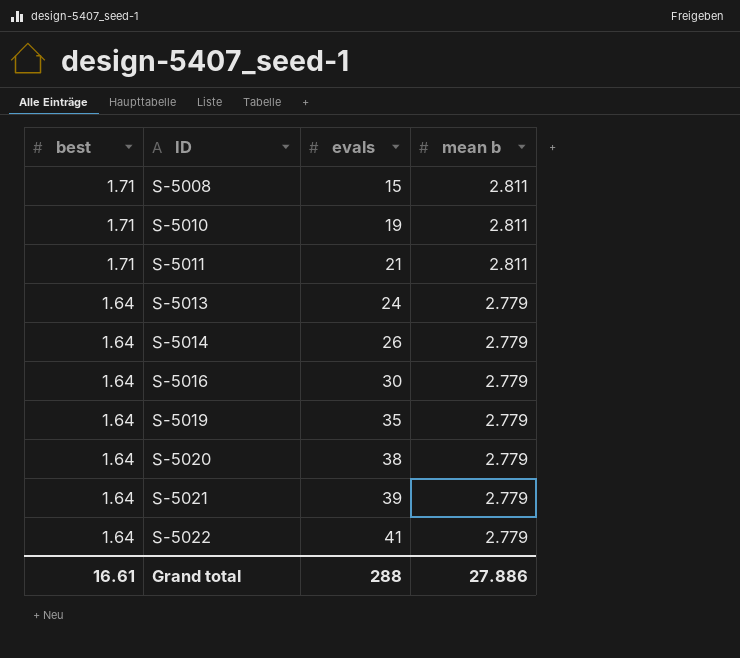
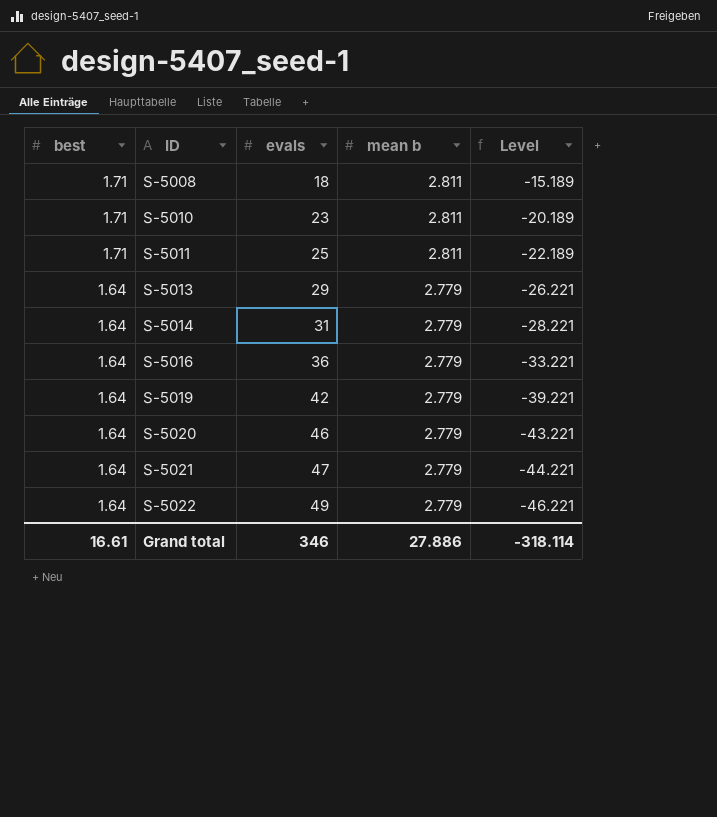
column Level | formula: none -> [mean b] - [evals]
S-5008 | evals: 15 -> 18
S-5010 | evals: 19 -> 23
S-5011 | evals: 21 -> 25
S-5013 | evals: 24 -> 29
S-5014 | evals: 26 -> 31
S-5016 | evals: 30 -> 36
S-5019 | evals: 35 -> 42
S-5020 | evals: 38 -> 46
S-5021 | evals: 39 -> 47
S-5022 | evals: 41 -> 49
Grand total | evals: 288 -> 346

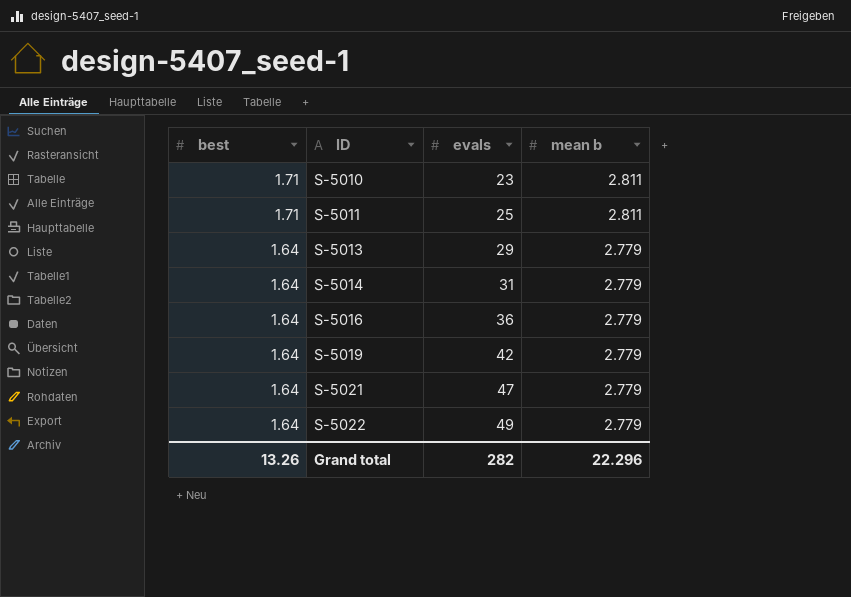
column Level | formula: [mean b] - [evals] -> none
row S-5008: 1.71 | 18 | 2.811 | -15.189 -> none
row S-5020: 1.64 | 46 | 2.779 | -43.221 -> none
Grand total | best: 16.61 -> 13.26
Grand total | evals: 346 -> 282
Grand total | mean b: 27.886 -> 22.296

